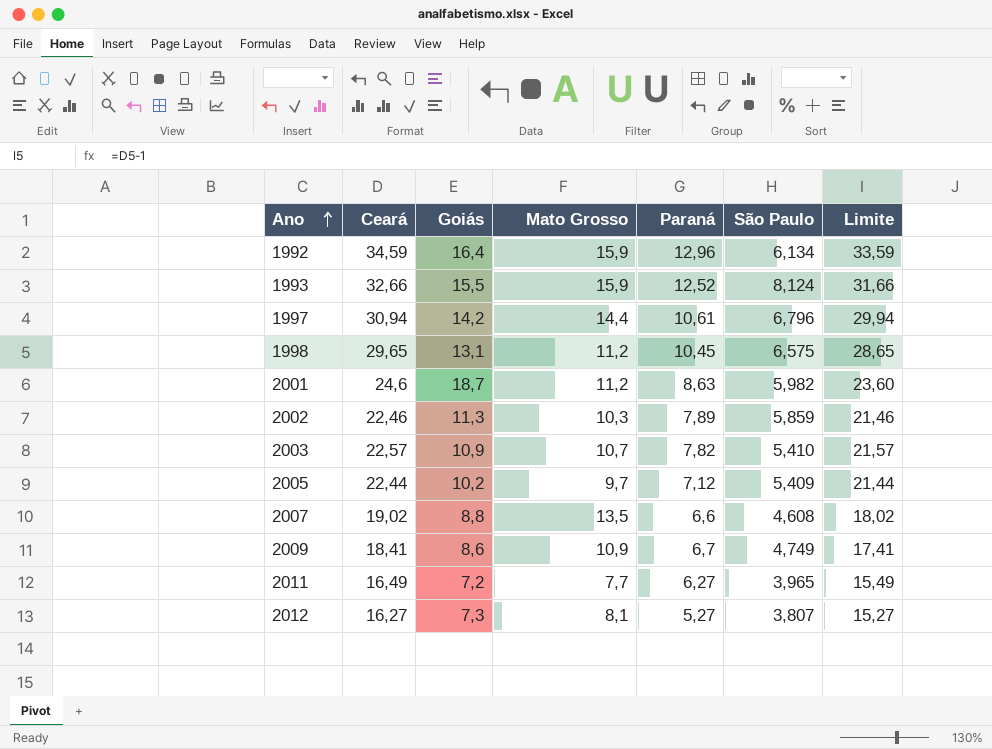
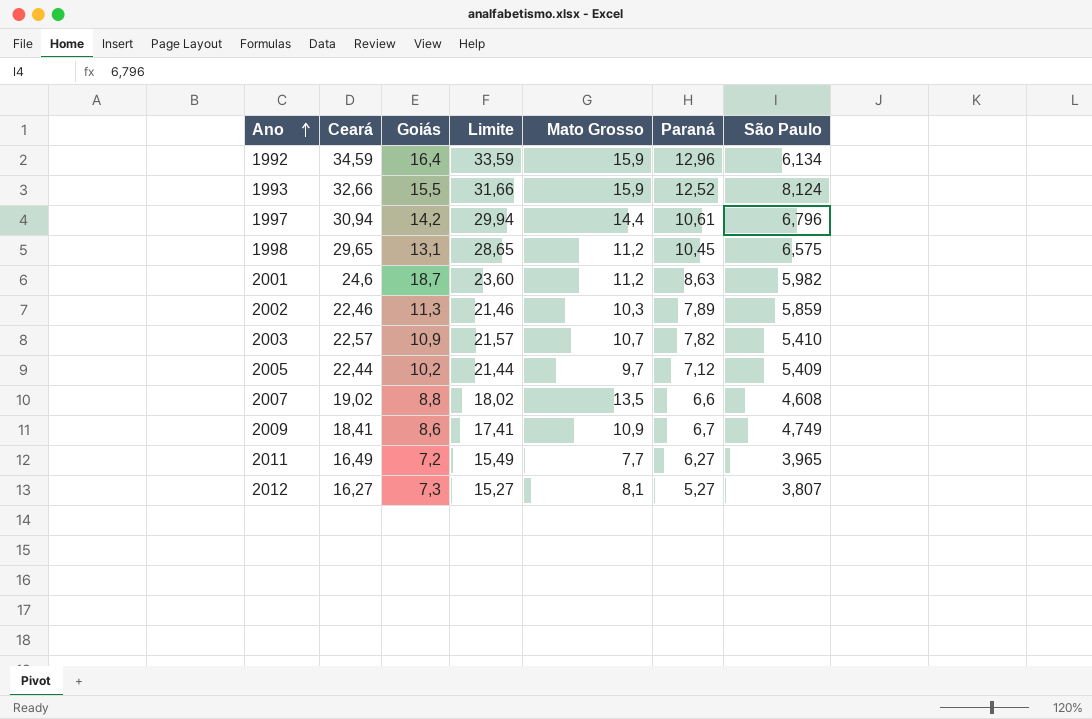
column Limite | position: 7 -> 4

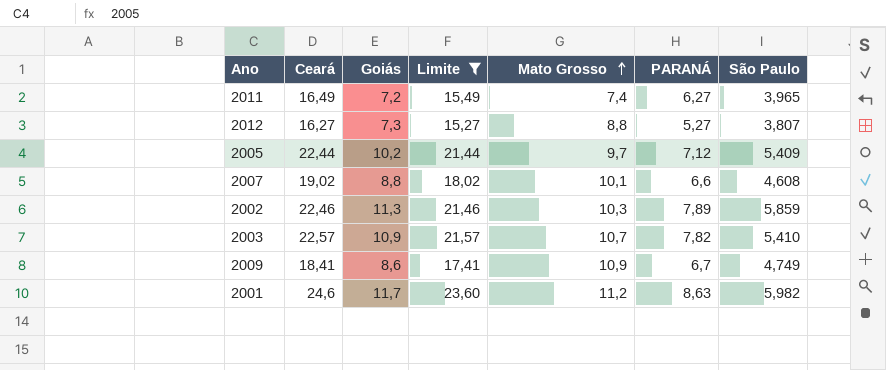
filter: none -> Limite <= 23,60
row order: Ano ascending -> Mato Grosso ascending
column name: Paraná -> PARANÁ
2011 | Mato Grosso: 7,7 -> 7,4
2012 | Mato Grosso: 8,1 -> 8,8
2007 | Mato Grosso: 13,5 -> 10,1
2001 | Goiás: 18,7 -> 11,7

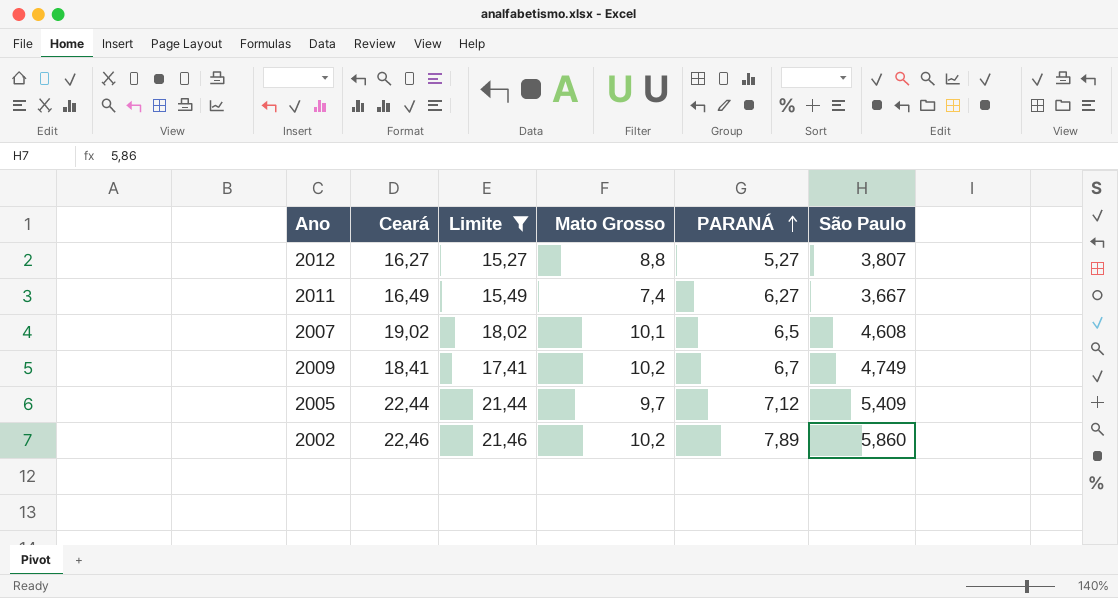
row order: Mato Grosso ascending -> PARANÁ ascending
column Goiás | position: 3 -> none
row 2003: 22,57 | 10,9 | 21,57 | 10,7 | 7,82 | 5,410 -> none
row 2001: 24,6 | 11,7 | 23,60 | 11,2 | 8,63 | 5,982 -> none
2011 | São Paulo: 3,965 -> 3,667
2007 | PARANÁ: 6,6 -> 6,5
2009 | Mato Grosso: 10,9 -> 10,2
2002 | Mato Grosso: 10,3 -> 10,2
2002 | São Paulo: 5,859 -> 5,860

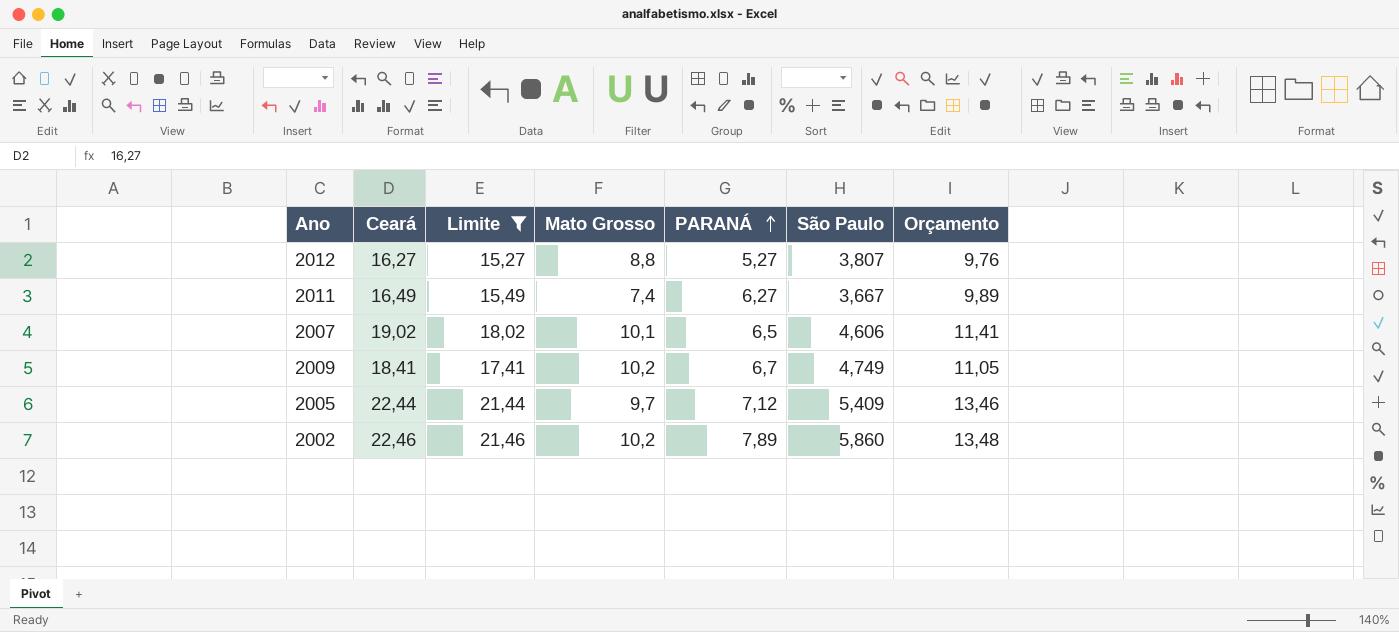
column Orçamento | formula: none -> [Ceará] * 0,6
2007 | São Paulo: 4,608 -> 4,606

